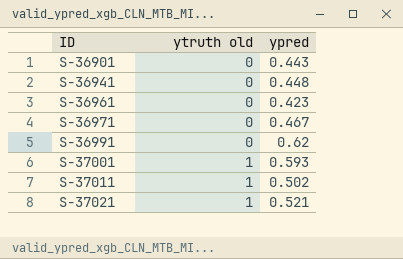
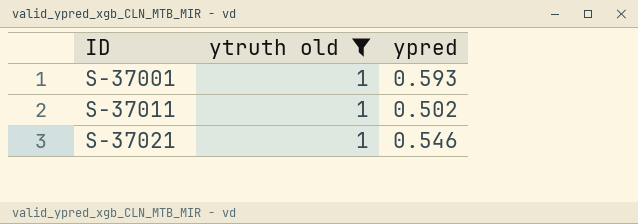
filter: none -> ytruth old = 1
S-37021 | ypred: 0.521 -> 0.546

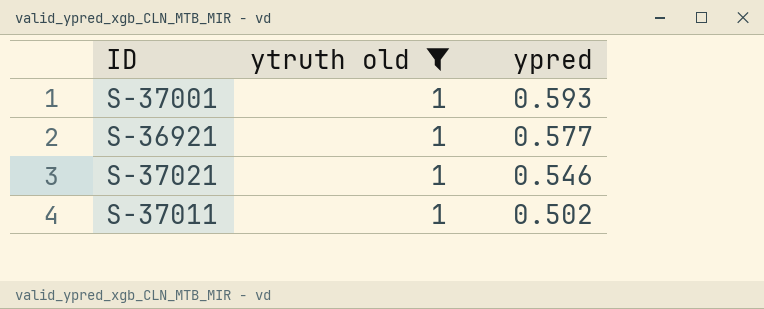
row order: ID ascending -> ypred descending
row S-36921: none -> 1 | 0.577

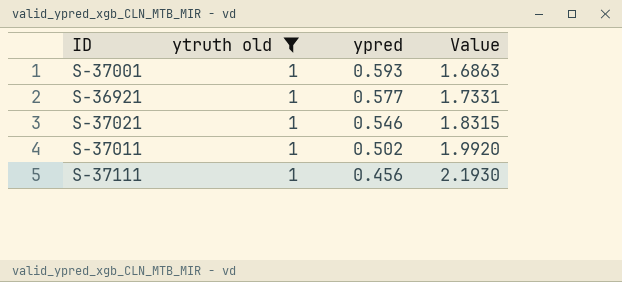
column Value | formula: none -> [ytruth old] / [ypred]
row S-37111: none -> 1 | 0.456 | 2.1930

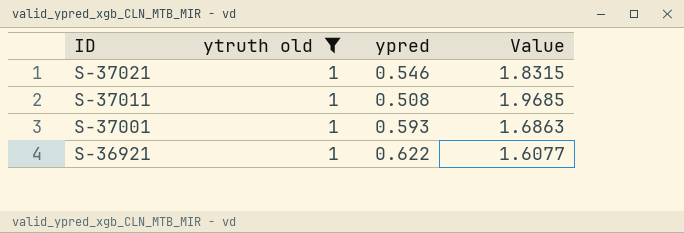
row order: ypred descending -> ID descending
row S-37111: 1 | 0.456 | 2.1930 -> none
S-37011 | ypred: 0.502 -> 0.508
S-37011 | Value: 1.9920 -> 1.9685
S-36921 | ypred: 0.577 -> 0.622
S-36921 | Value: 1.7331 -> 1.6077

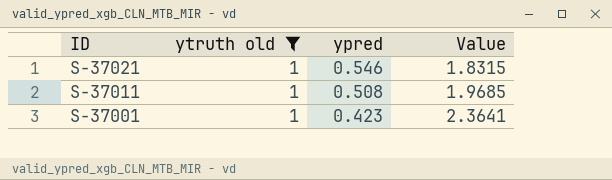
row S-36921: 1 | 0.622 | 1.6077 -> none
S-37001 | ypred: 0.593 -> 0.423
S-37001 | Value: 1.6863 -> 2.3641

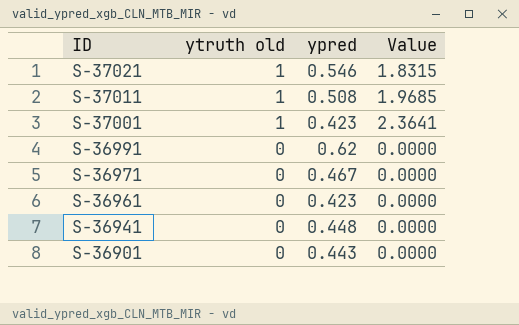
filter: ytruth old = 1 -> none

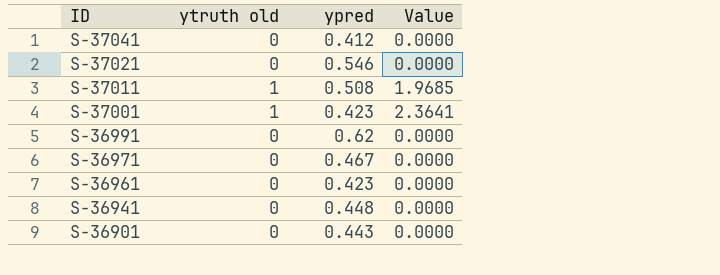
row S-37041: none -> 0 | 0.412 | 0.0000
S-37021 | ytruth old: 1 -> 0
S-37021 | Value: 1.8315 -> 0.0000

